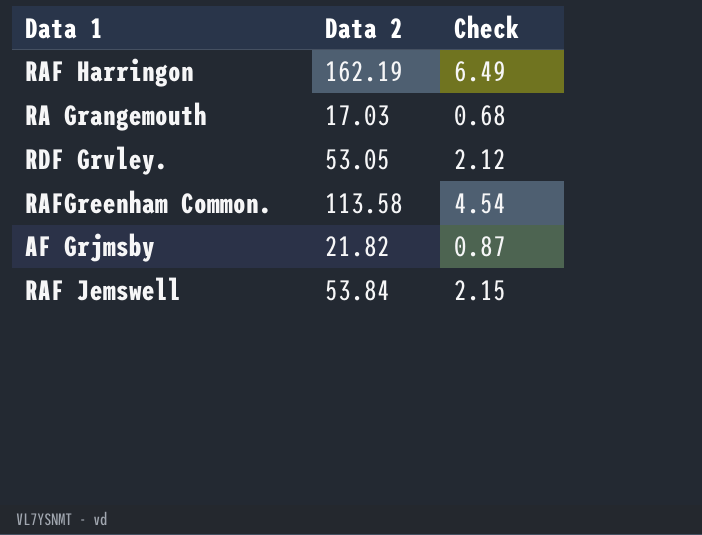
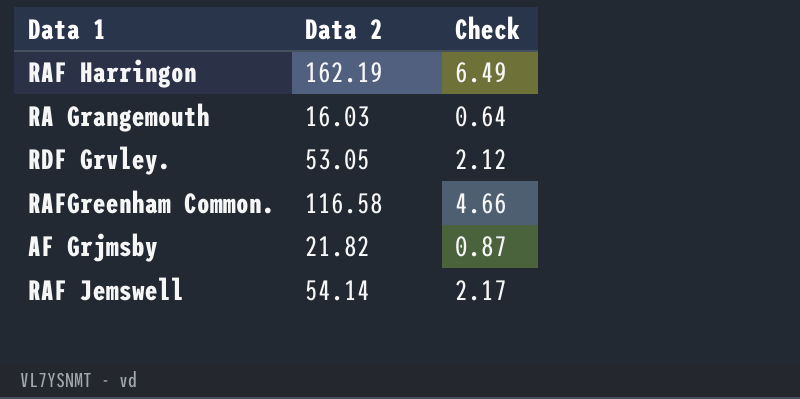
RA Grangemouth | Data 2: 17.03 -> 16.03
RA Grangemouth | Check: 0.68 -> 0.64
RAFGreenham Common. | Data 2: 113.58 -> 116.58
RAFGreenham Common. | Check: 4.54 -> 4.66
RAF Jemswell | Data 2: 53.84 -> 54.14
RAF Jemswell | Check: 2.15 -> 2.17

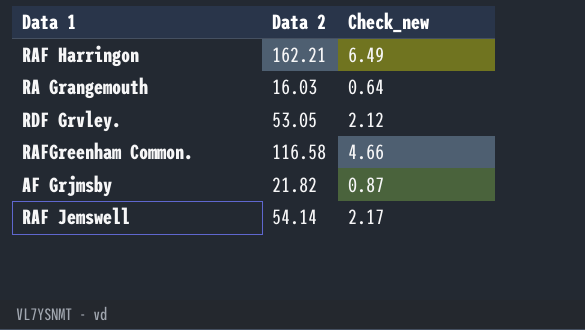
column name: Check -> Check_new
RAF Harringon | Data 2: 162.19 -> 162.21

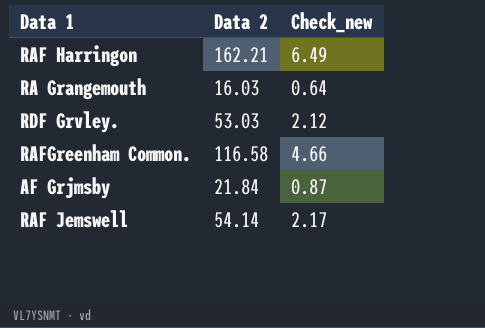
RDF Grvley. | Data 2: 53.05 -> 53.03
AF Grjmsby | Data 2: 21.82 -> 21.84

